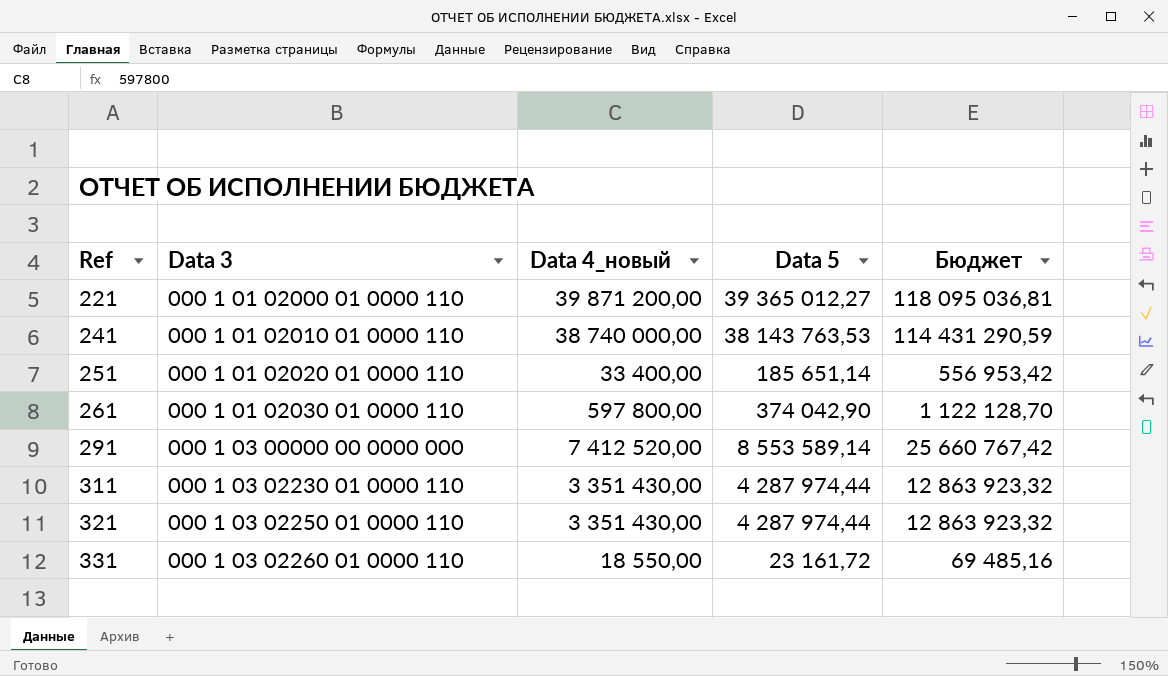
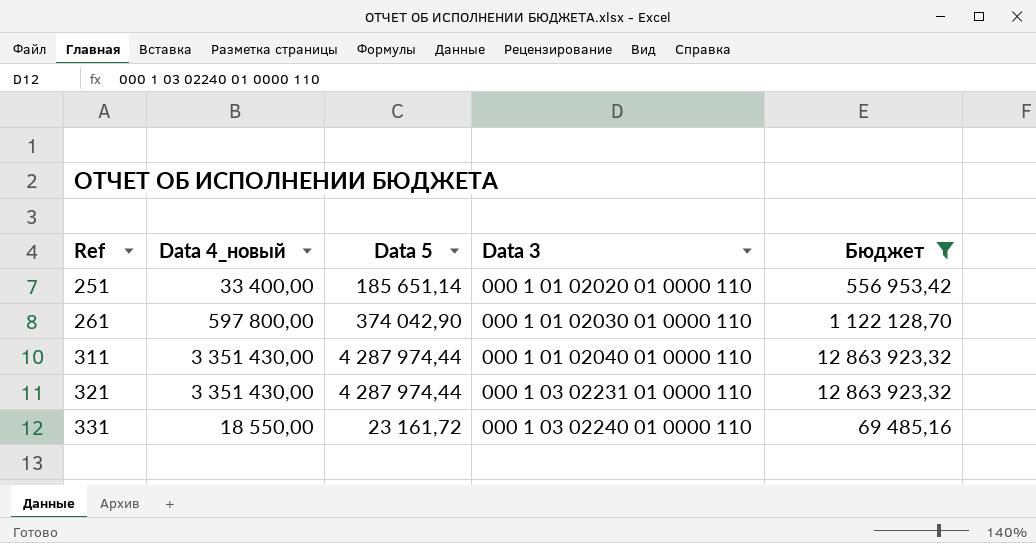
filter: none -> Бюджет <= 12 863 923,32
column Data 3 | position: 2 -> 4
311 | Data 3: 000 1 03 02230 01 0000 110 -> 000 1 01 02040 01 0000 110
321 | Data 3: 000 1 03 02250 01 0000 110 -> 000 1 03 02231 01 0000 110
331 | Data 3: 000 1 03 02260 01 0000 110 -> 000 1 03 02240 01 0000 110

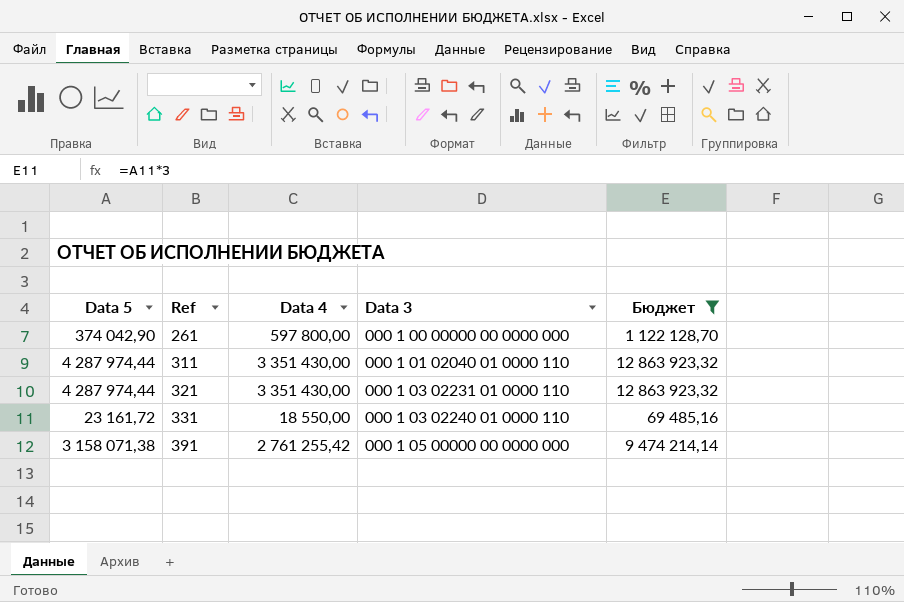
column Data 5 | position: 3 -> 1
column name: Data 4_новый -> Data 4
row 251: 33 400,00 | 185 651,14 | 000 1 01 02020 01 0000 110 | 556 953,42 -> none
261 | Data 3: 000 1 01 02030 01 0000 110 -> 000 1 00 00000 00 0000 000
row 391: none -> 3 158 071,38 | 2 761 255,42 | 000 1 05 00000 00 0000 000 | 9 474 214,14

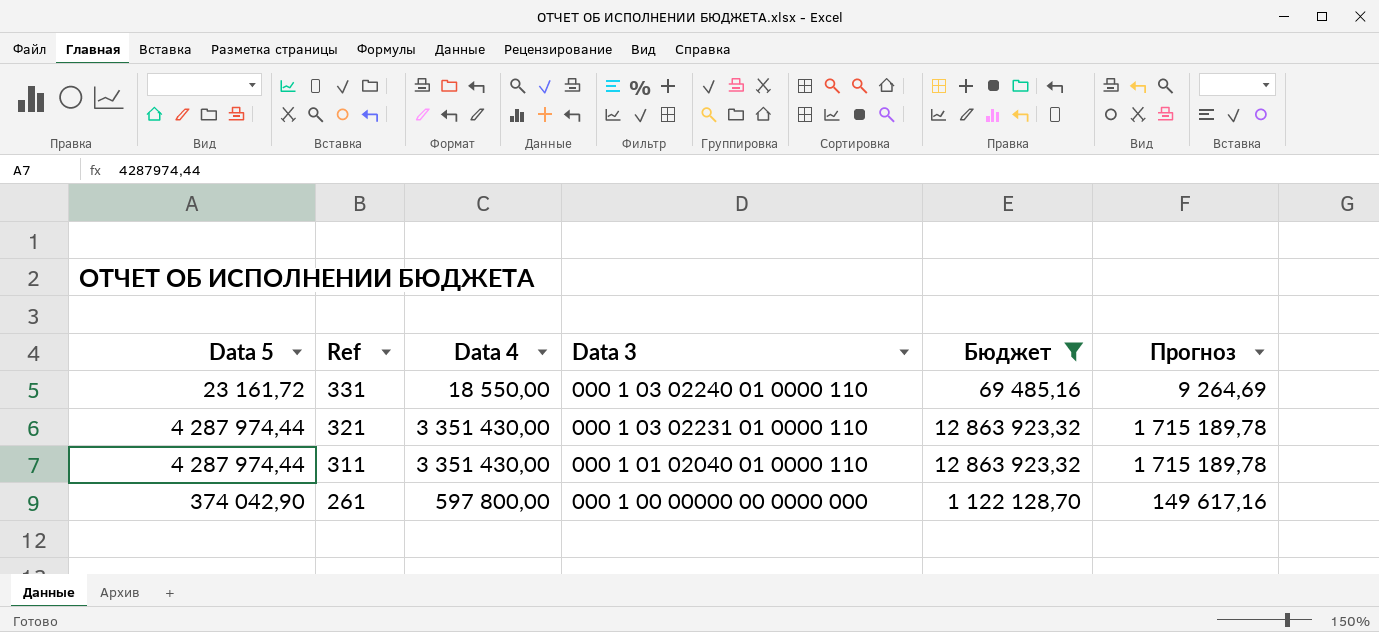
row order: Ref ascending -> Ref descending
column Прогноз | formula: none -> [Data 5] * 0,4
row 391: 3 158 071,38 | 2 761 255,42 | 000 1 05 00000 00 0000 000 | 9 474 214,14 -> none

